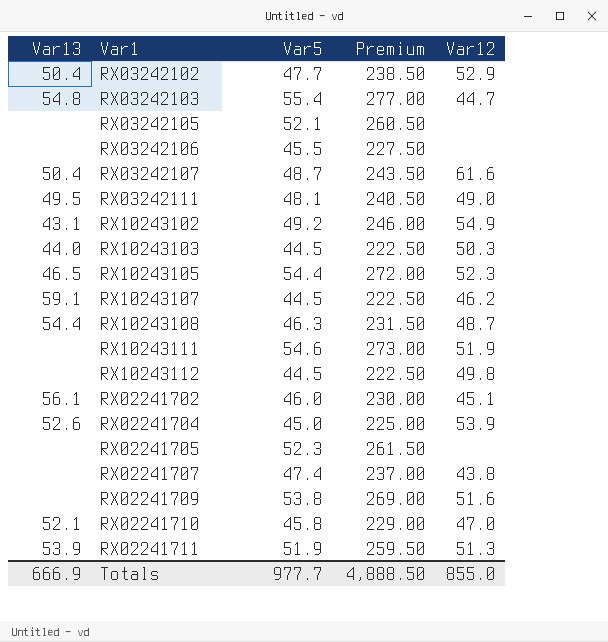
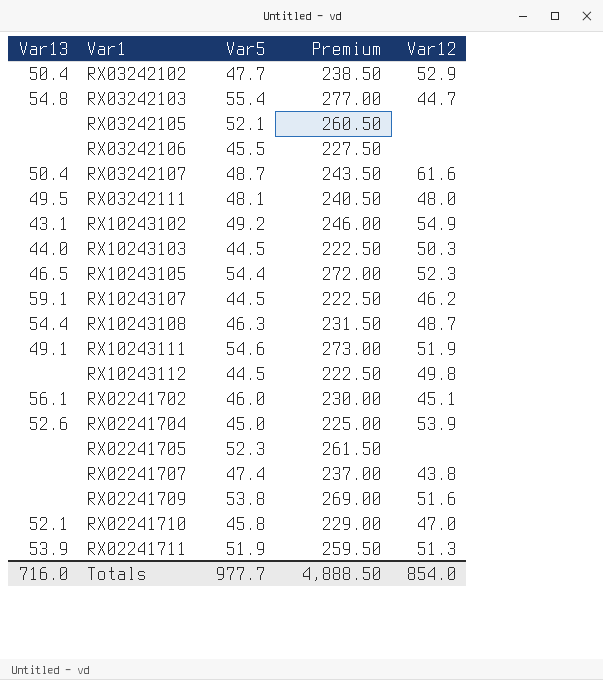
RX03242111 | Var12: 49.0 -> 48.0
RX10243111 | Var13: none -> 49.1
Totals | Var13: 666.9 -> 716.0
Totals | Var12: 855.0 -> 854.0

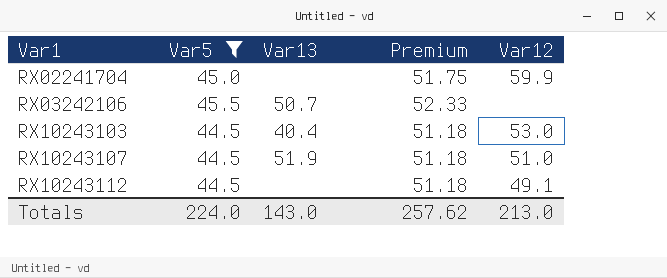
filter: none -> Var5 <= 45.5
row order: none -> Var1 ascending
column Var13 | position: 1 -> 3
column Premium | formula: [Var5] * 5 -> [Var5] * 1.15
RX02241704 | Var13: 52.6 -> none
RX02241704 | Var12: 53.9 -> 59.9
RX03242106 | Var13: none -> 50.7
RX10243103 | Var13: 44.0 -> 40.4
RX10243103 | Var12: 50.3 -> 53.0
RX10243107 | Var13: 59.1 -> 51.9
RX10243107 | Var12: 46.2 -> 51.0
RX10243112 | Var12: 49.8 -> 49.1
Totals | Var5: 977.7 -> 224.0
Totals | Var13: 716.0 -> 143.0
Totals | Premium: 4,888.50 -> 257.62
Totals | Var12: 854.0 -> 213.0

